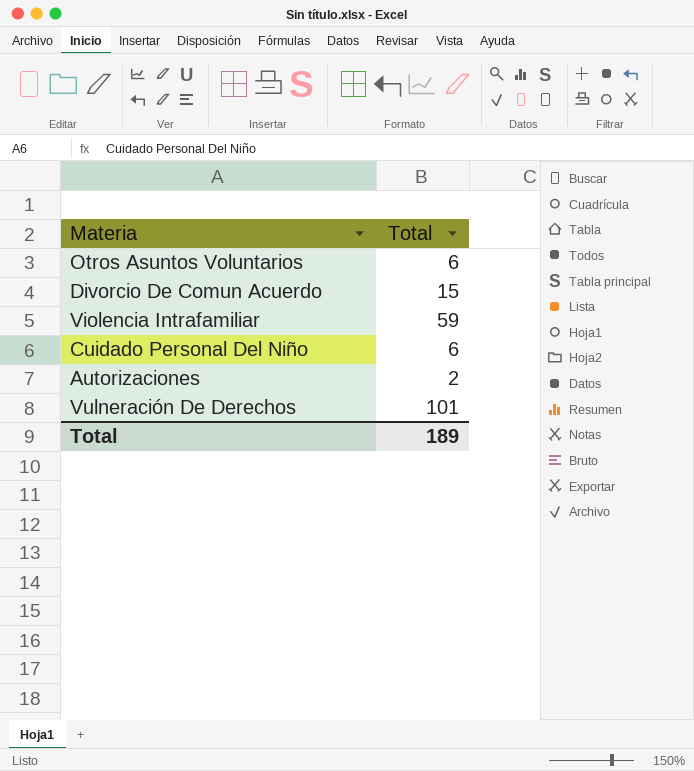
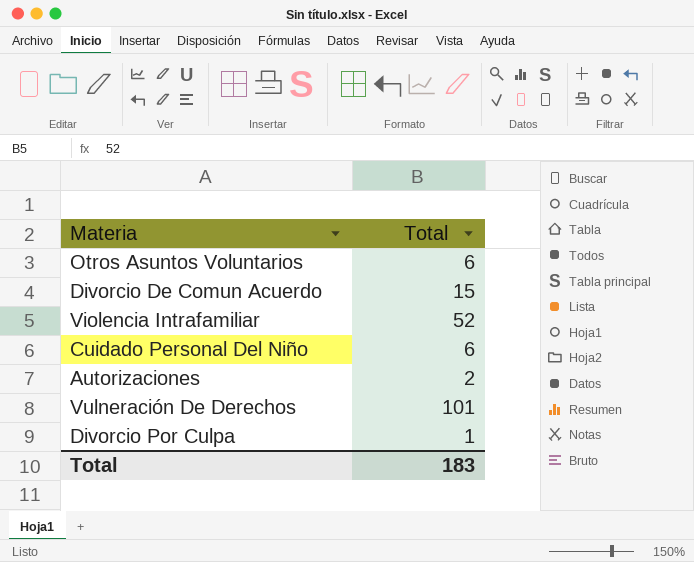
Violencia Intrafamiliar | Total: 59 -> 52
row Divorcio Por Culpa: none -> 1
Total | Total: 189 -> 183

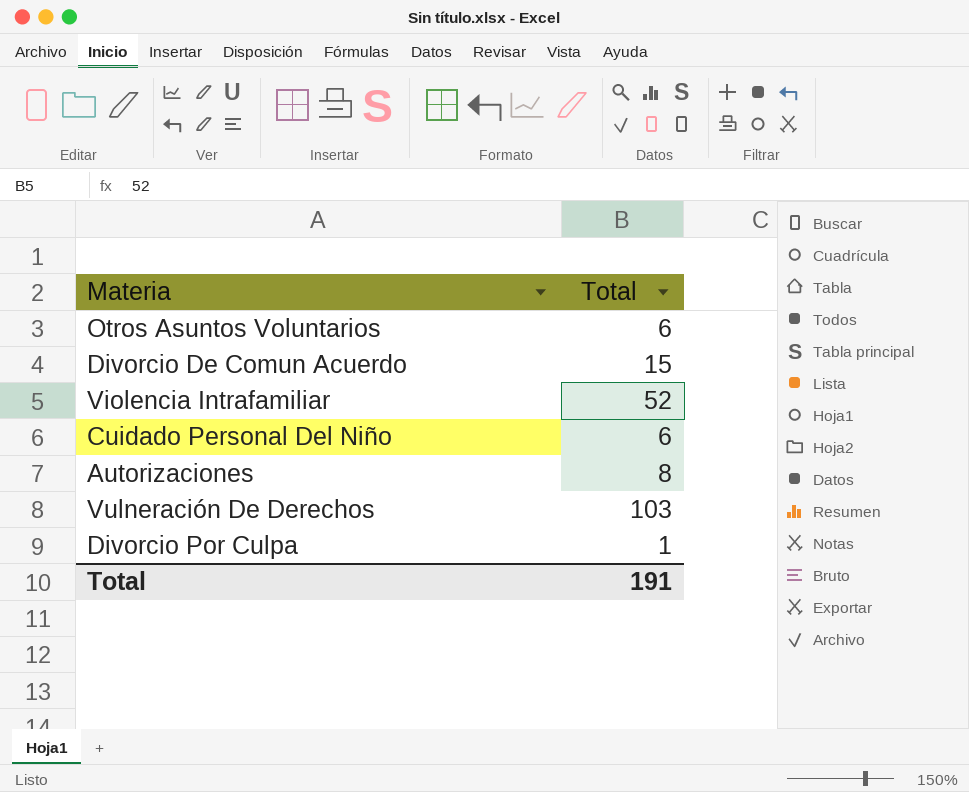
Autorizaciones | Total: 2 -> 8
Vulneración De Derechos | Total: 101 -> 103
Total | Total: 183 -> 191

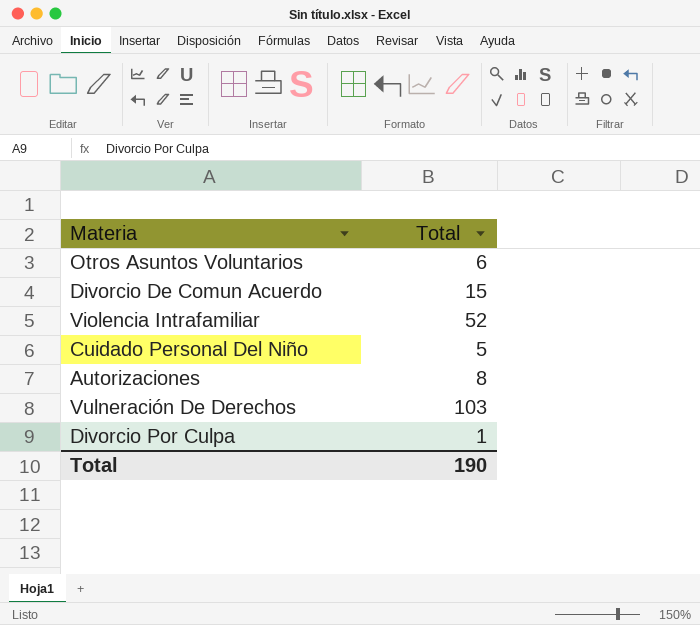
Cuidado Personal Del Niño | Total: 6 -> 5
Total | Total: 191 -> 190

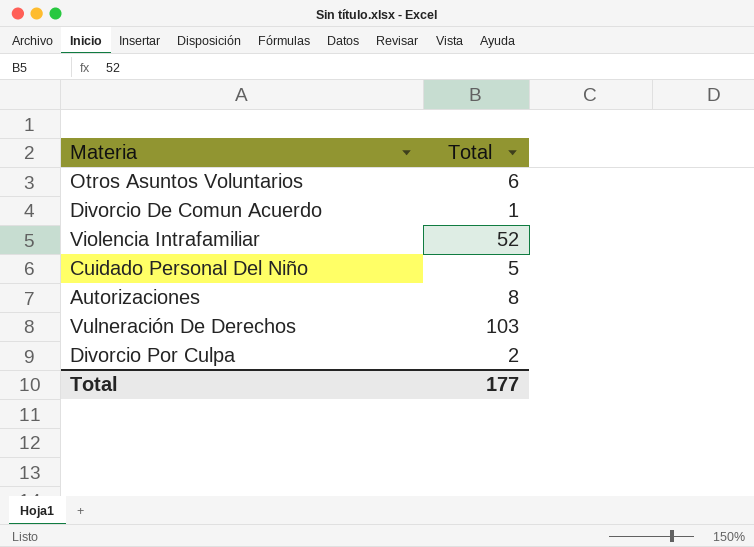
Divorcio De Comun Acuerdo | Total: 15 -> 1
Divorcio Por Culpa | Total: 1 -> 2
Total | Total: 190 -> 177

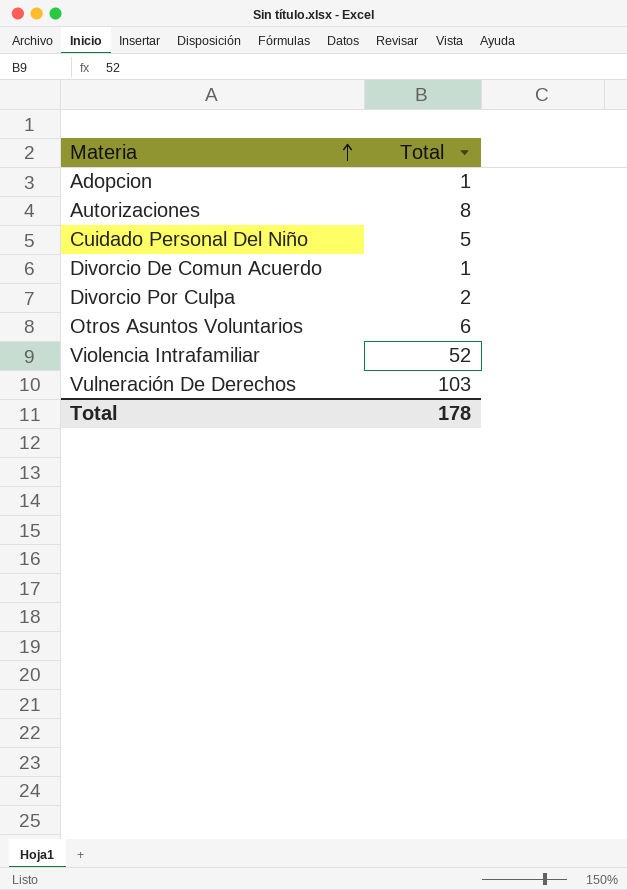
row order: none -> Materia ascending
row Adopcion: none -> 1
Total | Total: 177 -> 178

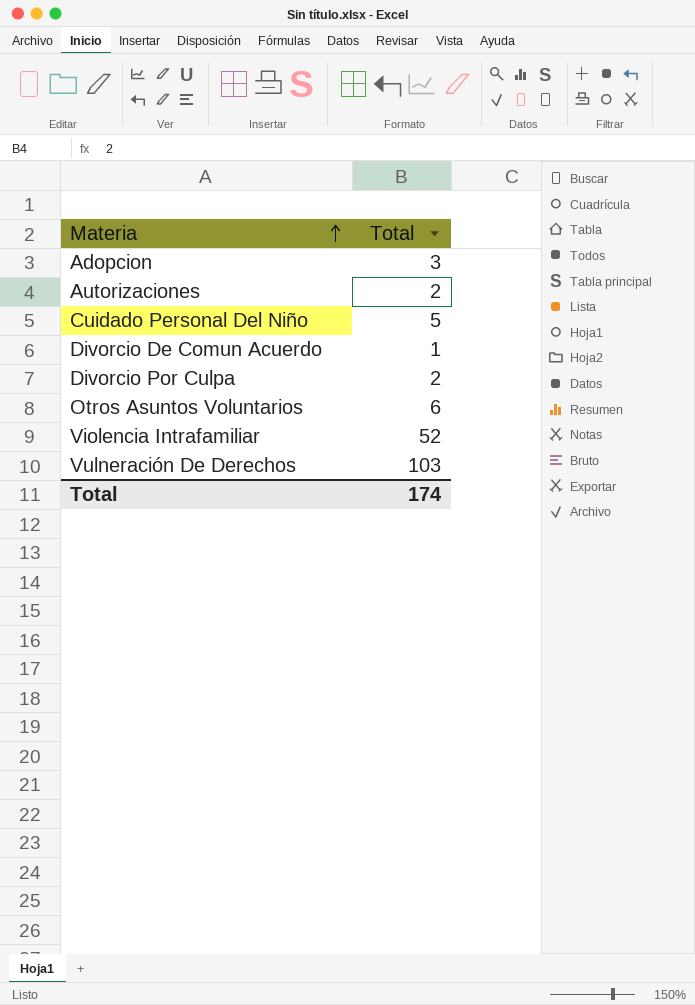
Adopcion | Total: 1 -> 3
Autorizaciones | Total: 8 -> 2
Total | Total: 178 -> 174

